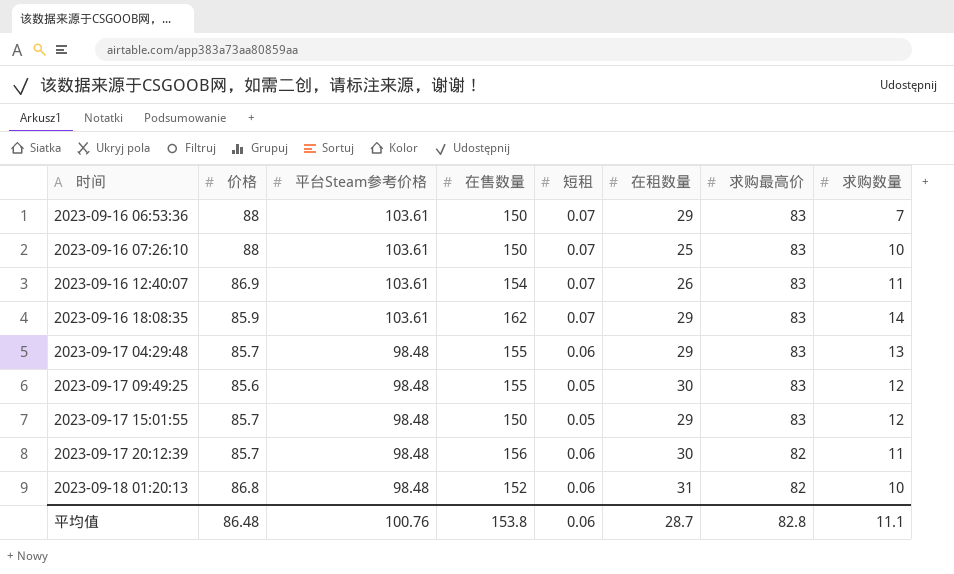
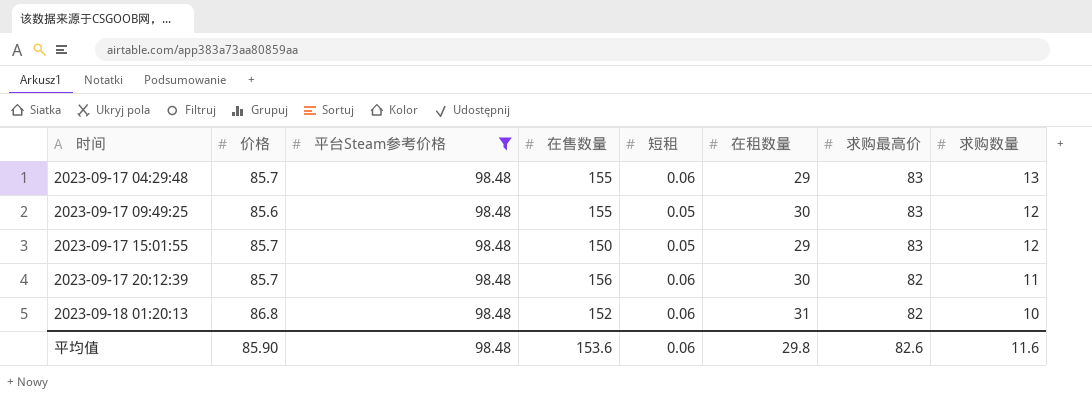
filter: none -> 平台Steam参考价格 = 98.48
平均值 | 价格: 86.48 -> 85.90
平均值 | 平台Steam参考价格: 100.76 -> 98.48
平均值 | 在售数量: 153.8 -> 153.6
平均值 | 在租数量: 28.7 -> 29.8
平均值 | 求购最高价: 82.8 -> 82.6
平均值 | 求购数量: 11.1 -> 11.6

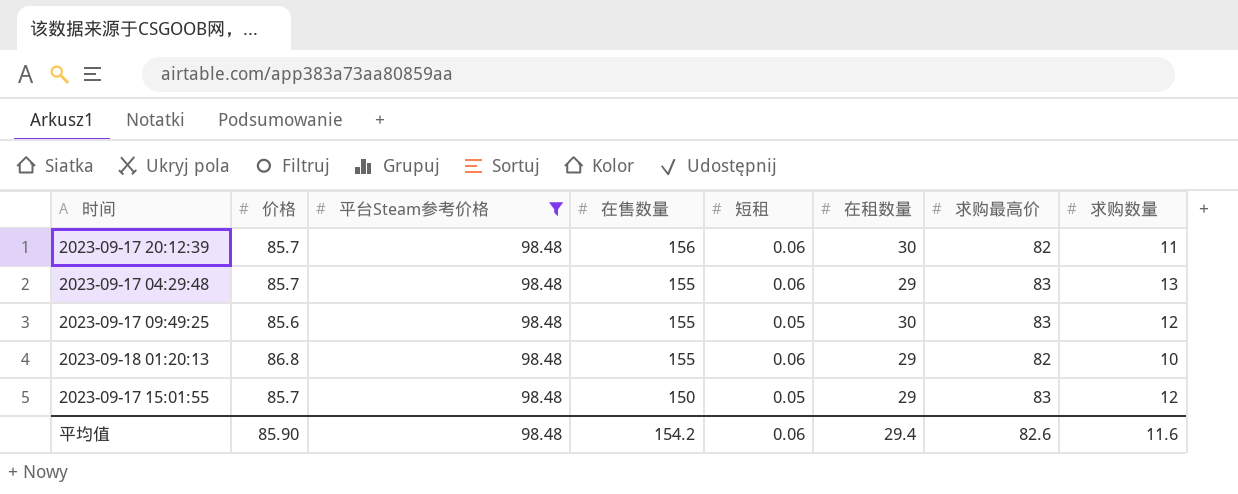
row order: 时间 ascending -> 在售数量 descending
2023-09-18 01:20:13 | 在售数量: 152 -> 155
2023-09-18 01:20:13 | 在租数量: 31 -> 29
平均值 | 在售数量: 153.6 -> 154.2
平均值 | 在租数量: 29.8 -> 29.4

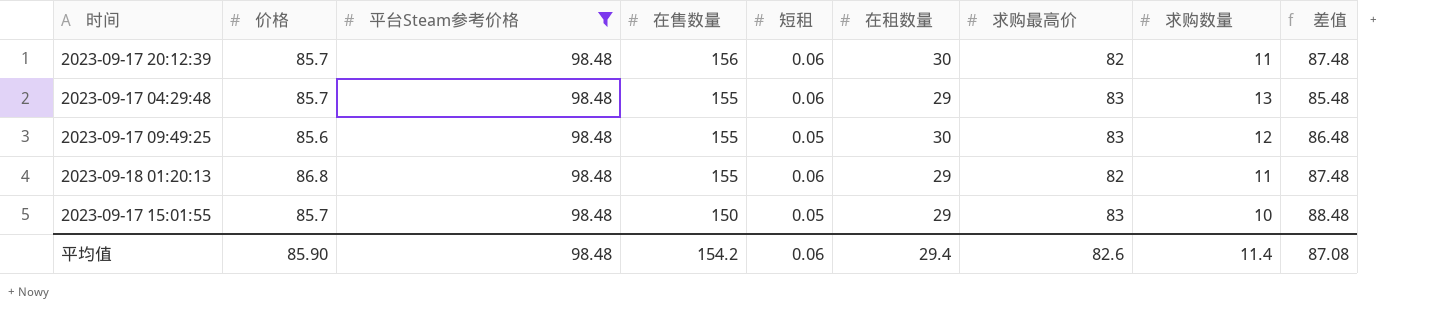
column 差值 | formula: none -> [平台Steam参考价格] - [求购数量]
2023-09-18 01:20:13 | 求购数量: 10 -> 11
2023-09-17 15:01:55 | 求购数量: 12 -> 10
平均值 | 求购数量: 11.6 -> 11.4

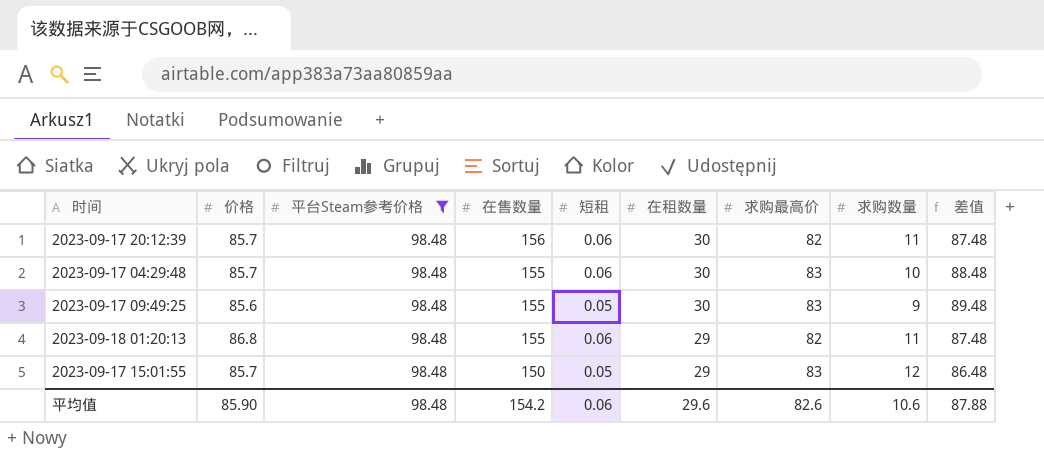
2023-09-17 04:29:48 | 在租数量: 29 -> 30
2023-09-17 04:29:48 | 求购数量: 13 -> 10
2023-09-17 04:29:48 | 差值: 85.48 -> 88.48
2023-09-17 09:49:25 | 求购数量: 12 -> 9
2023-09-17 09:49:25 | 差值: 86.48 -> 89.48
2023-09-17 15:01:55 | 求购数量: 10 -> 12
2023-09-17 15:01:55 | 差值: 88.48 -> 86.48
平均值 | 在租数量: 29.4 -> 29.6
平均值 | 求购数量: 11.4 -> 10.6
平均值 | 差值: 87.08 -> 87.88

